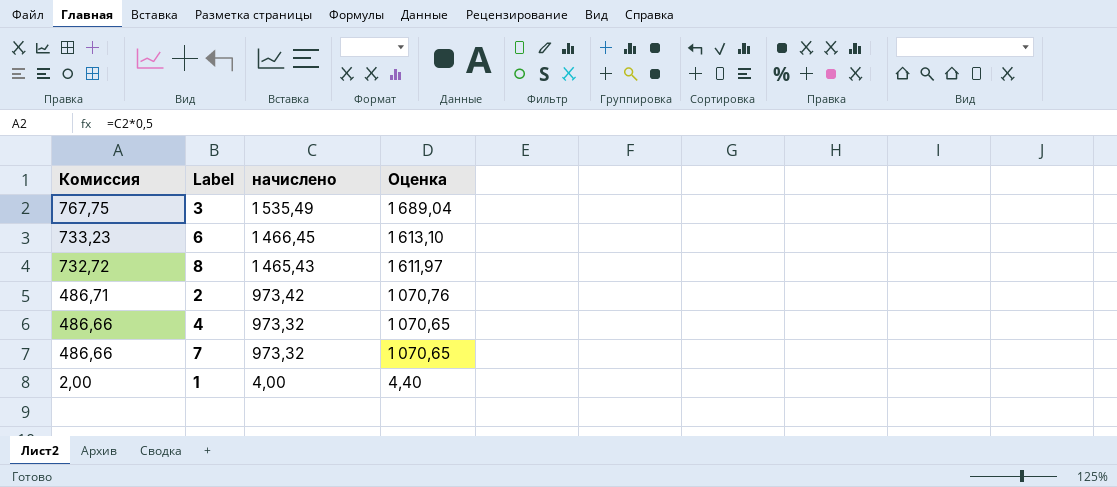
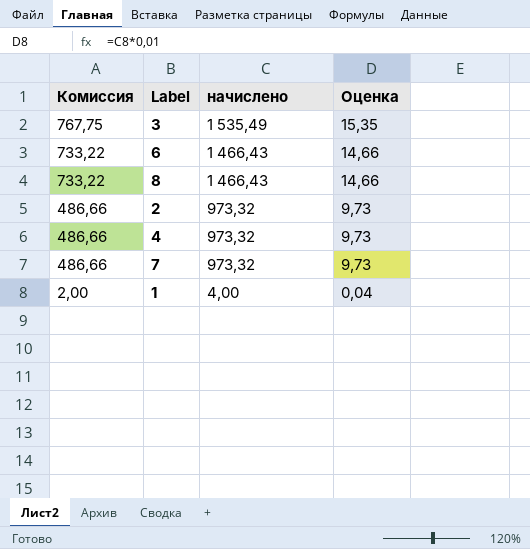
column Оценка | formula: [начислено] * 1,1 -> [начислено] * 0,01
6 | Комиссия: 733,23 -> 733,22
6 | начислено: 1 466,45 -> 1 466,43
8 | Комиссия: 732,72 -> 733,22
8 | начислено: 1 465,43 -> 1 466,43
2 | Комиссия: 486,71 -> 486,66
2 | начислено: 973,42 -> 973,32

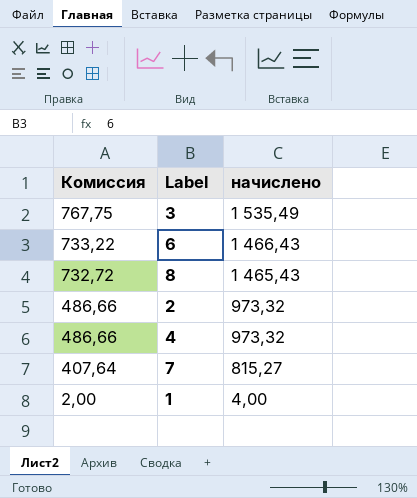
column Оценка | formula: [начислено] * 0,01 -> none
8 | Комиссия: 733,22 -> 732,72
8 | начислено: 1 466,43 -> 1 465,43
7 | Комиссия: 486,66 -> 407,64
7 | начислено: 973,32 -> 815,27

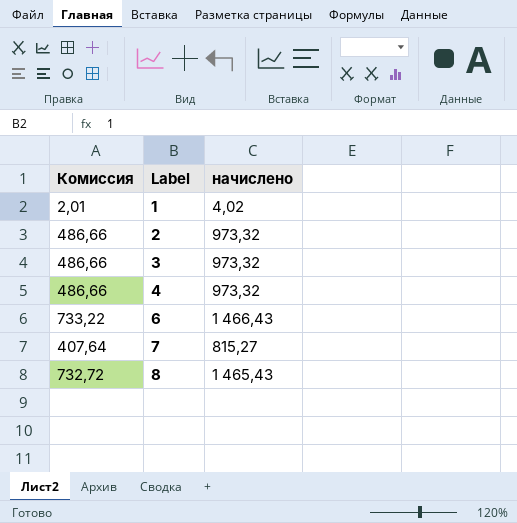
row order: Комиссия descending -> Label ascending
1 | Комиссия: 2,00 -> 2,01
1 | начислено: 4,00 -> 4,02
3 | Комиссия: 767,75 -> 486,66
3 | начислено: 1 535,49 -> 973,32

